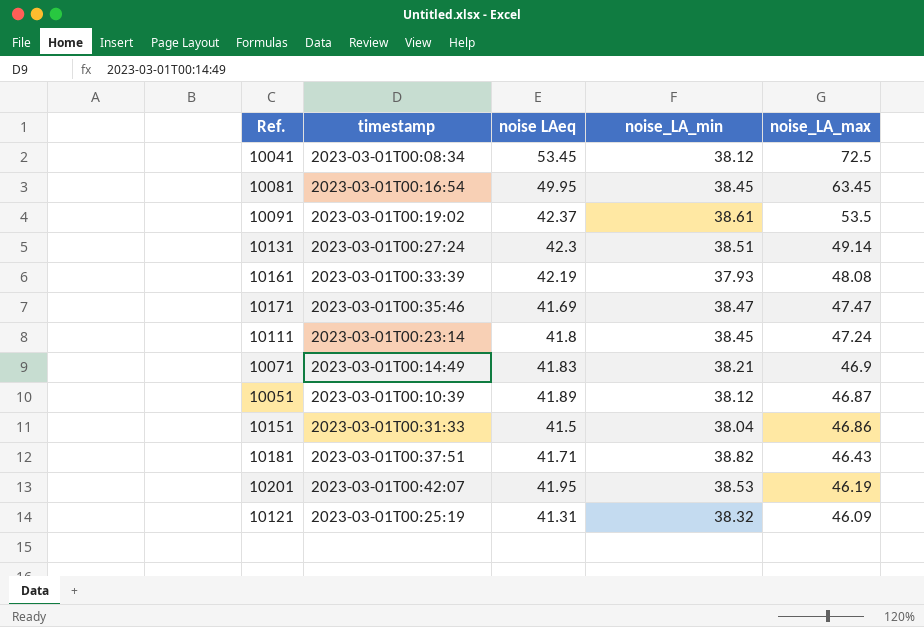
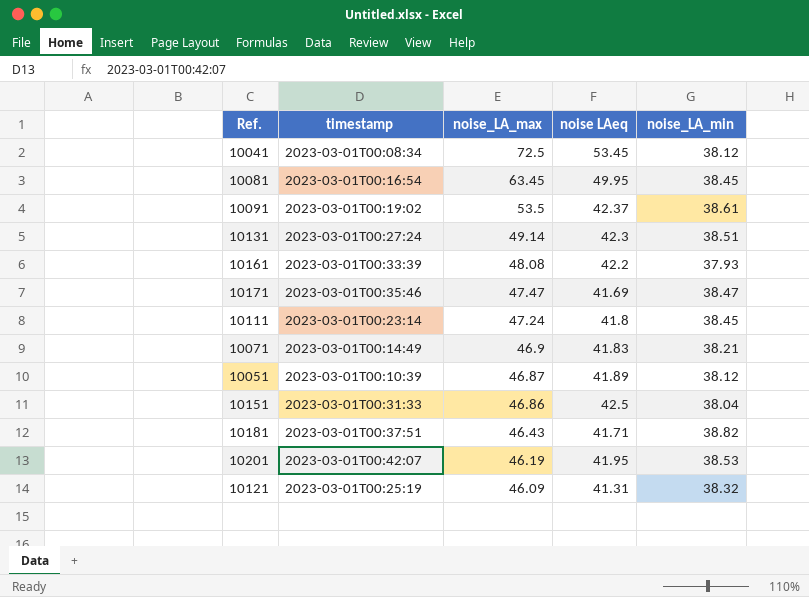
column noise_LA_max | position: 5 -> 3
10161 | noise LAeq: 42.19 -> 42.2
10151 | noise LAeq: 41.5 -> 42.5

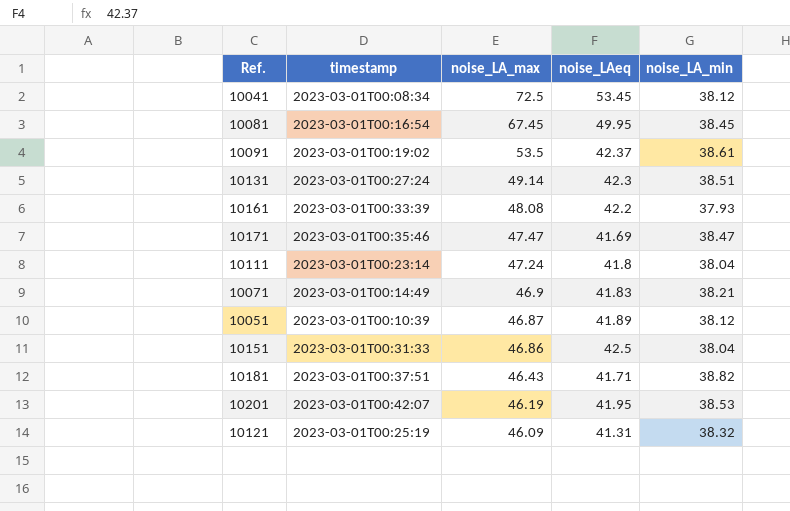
column name: noise LAeq -> noise_LAeq
10081 | noise_LA_max: 63.45 -> 67.45
10111 | noise_LA_min: 38.45 -> 38.04

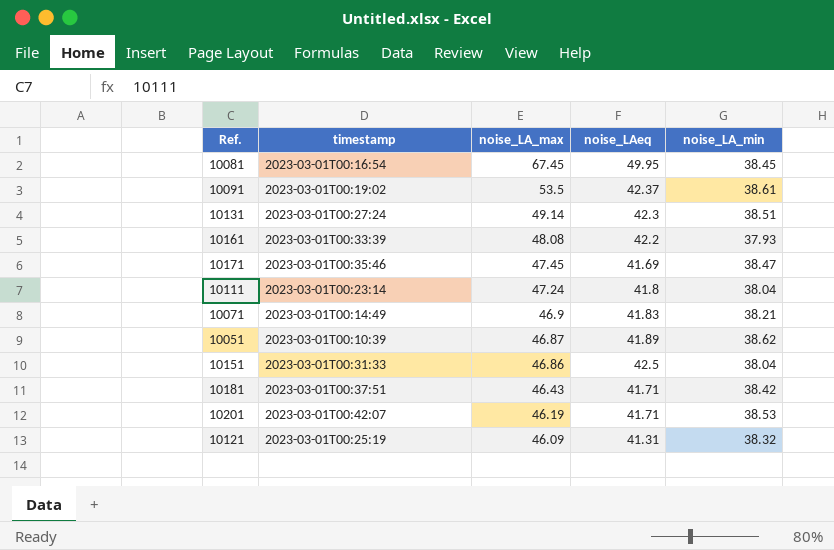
row 10041: 2023-03-01T00:08:34 | 72.5 | 53.45 | 38.12 -> none
10171 | noise_LA_max: 47.47 -> 47.45
10051 | noise_LA_min: 38.12 -> 38.62
10181 | noise_LA_min: 38.82 -> 38.42
10201 | noise_LAeq: 41.95 -> 41.71

